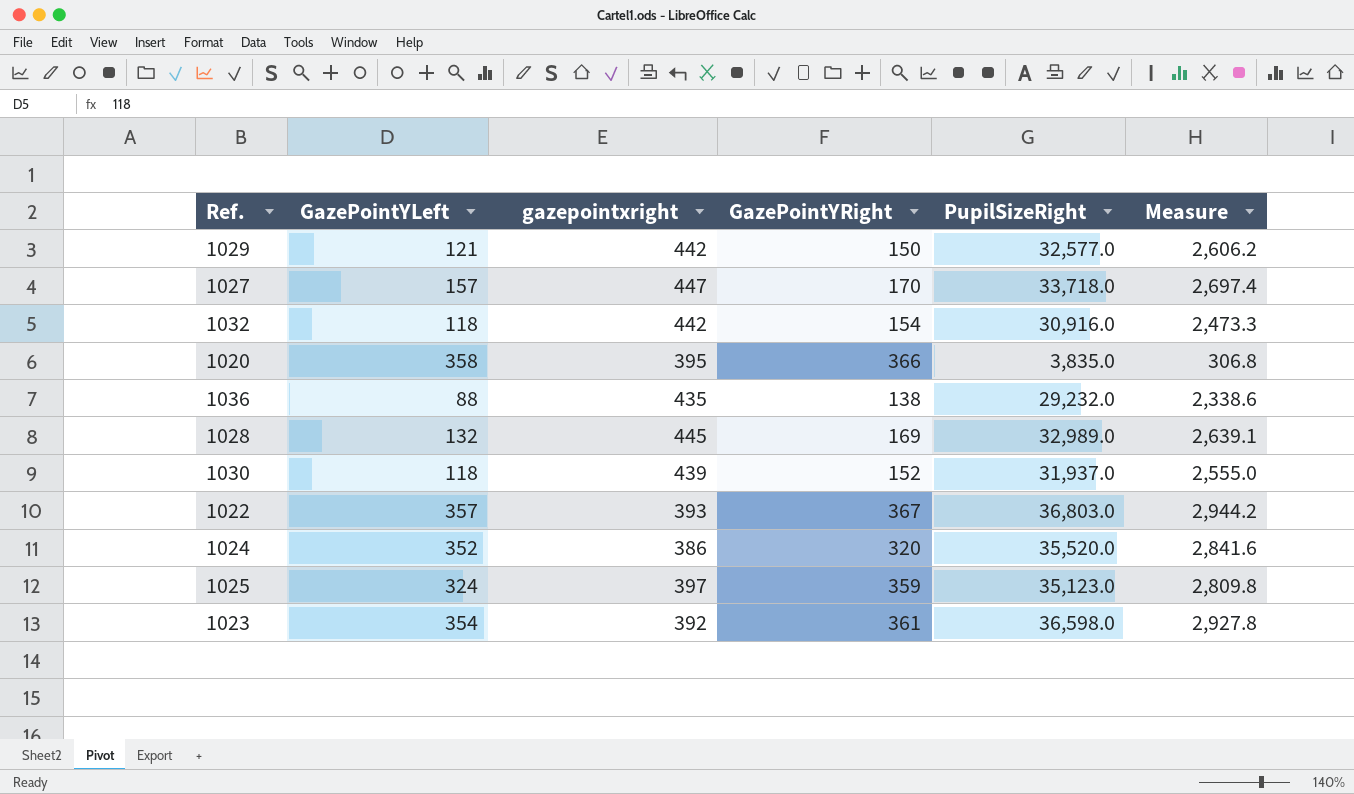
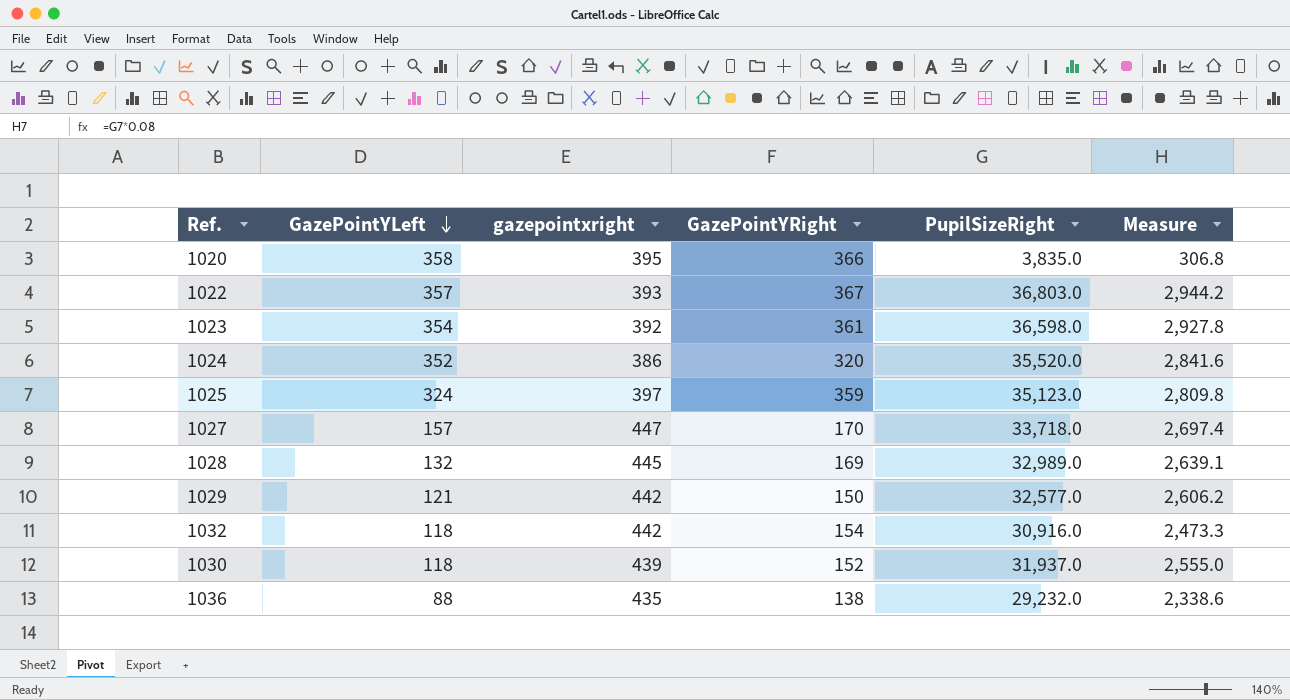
row order: none -> GazePointYLeft descending

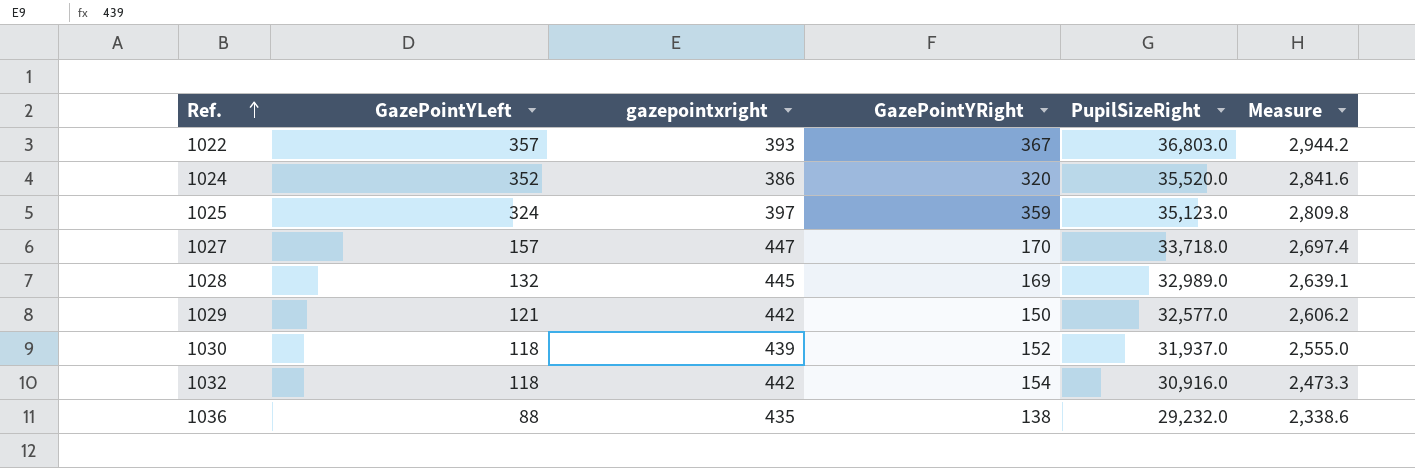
row order: GazePointYLeft descending -> Ref. ascending
row 1020: 358 | 395 | 366 | 3,835.0 | 306.8 -> none
row 1023: 354 | 392 | 361 | 36,598.0 | 2,927.8 -> none

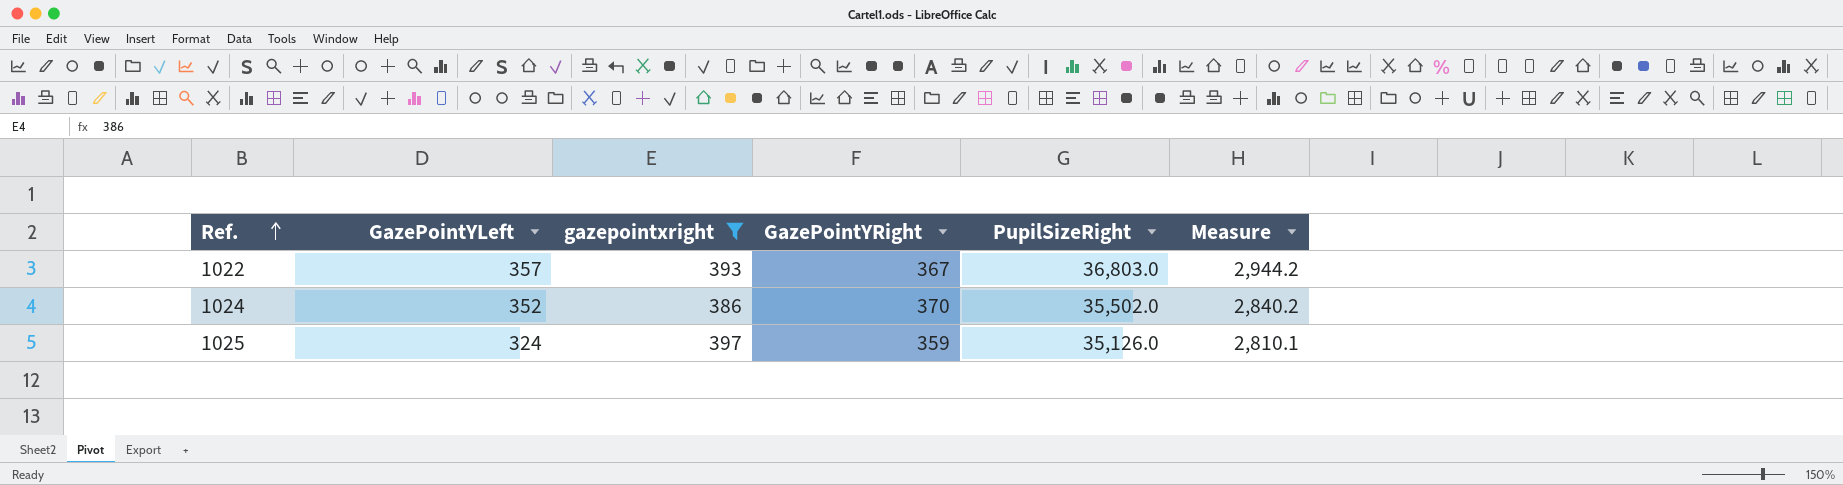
filter: none -> gazepointxright <= 397
1024 | GazePointYRight: 320 -> 370
1024 | PupilSizeRight: 35,520.0 -> 35,502.0
1024 | Measure: 2,841.6 -> 2,840.2
1025 | PupilSizeRight: 35,123.0 -> 35,126.0
1025 | Measure: 2,809.8 -> 2,810.1

